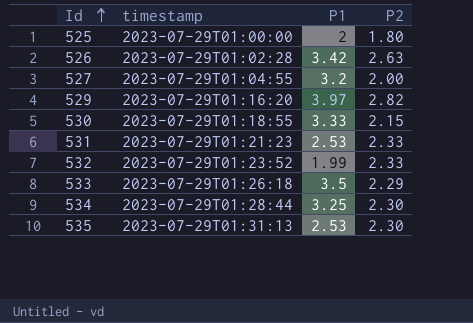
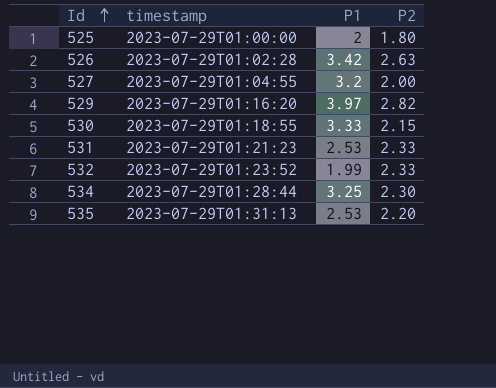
row 533: 2023-07-29T01:26:18 | 3.5 | 2.29 -> none
535 | P2: 2.30 -> 2.20

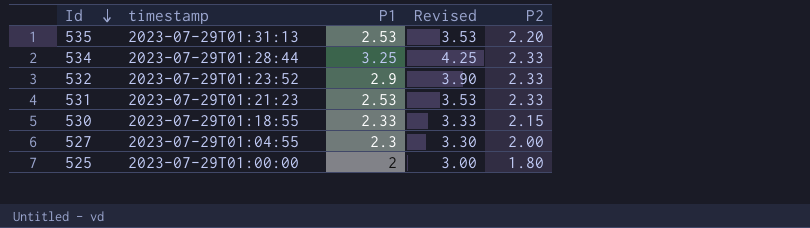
row order: Id ascending -> Id descending
column Revised | formula: none -> [P1] + 1
row 526: 2023-07-29T01:02:28 | 3.42 | 2.63 -> none
row 529: 2023-07-29T01:16:20 | 3.97 | 2.82 -> none
534 | P2: 2.30 -> 2.33
532 | P1: 1.99 -> 2.9
530 | P1: 3.33 -> 2.33
527 | P1: 3.2 -> 2.3

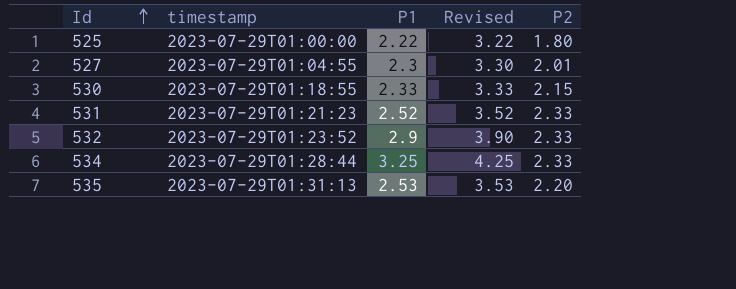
row order: Id descending -> Id ascending
525 | P1: 2 -> 2.22
525 | Revised: 3.00 -> 3.22
527 | P2: 2.00 -> 2.01
531 | P1: 2.53 -> 2.52
531 | Revised: 3.53 -> 3.52

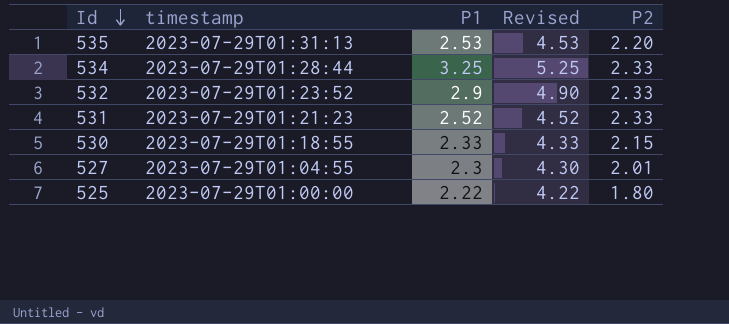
row order: Id ascending -> Id descending
column Revised | formula: [P1] + 1 -> [P1] + 2

